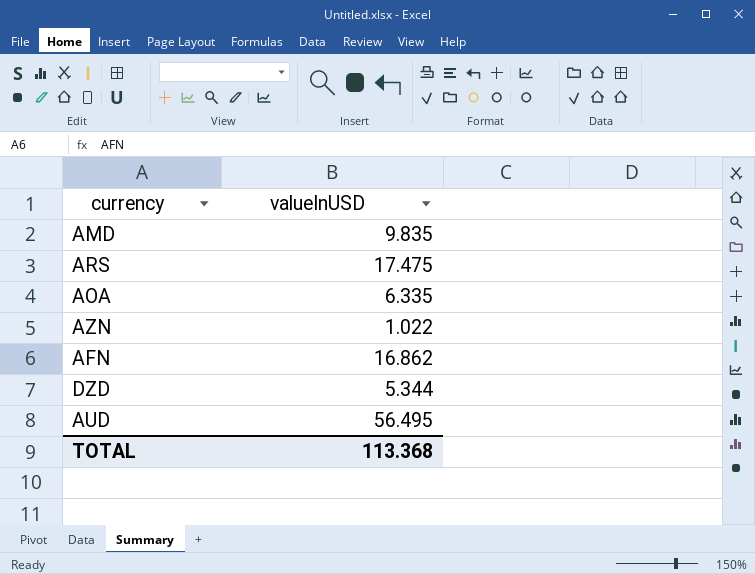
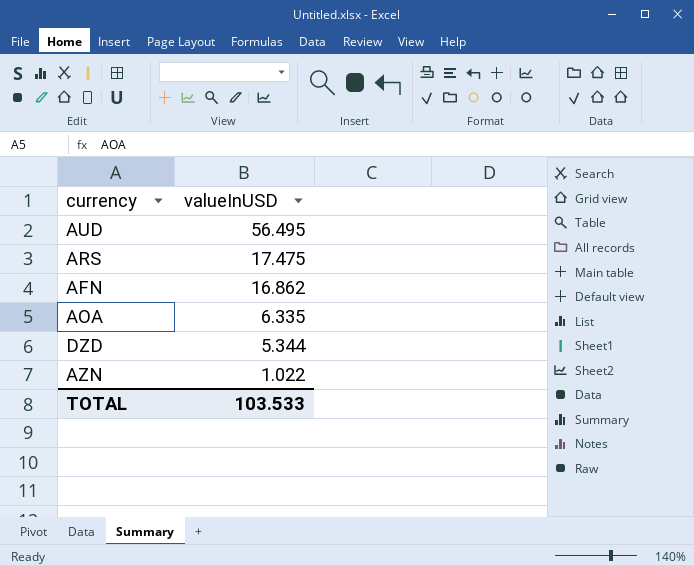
row order: none -> valueInUSD descending
row AMD: 9.835 -> none
TOTAL | valueInUSD: 113.368 -> 103.533

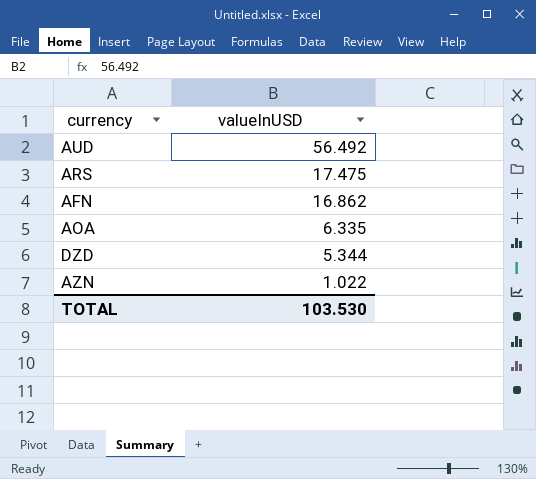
AUD | valueInUSD: 56.495 -> 56.492
TOTAL | valueInUSD: 103.533 -> 103.530

